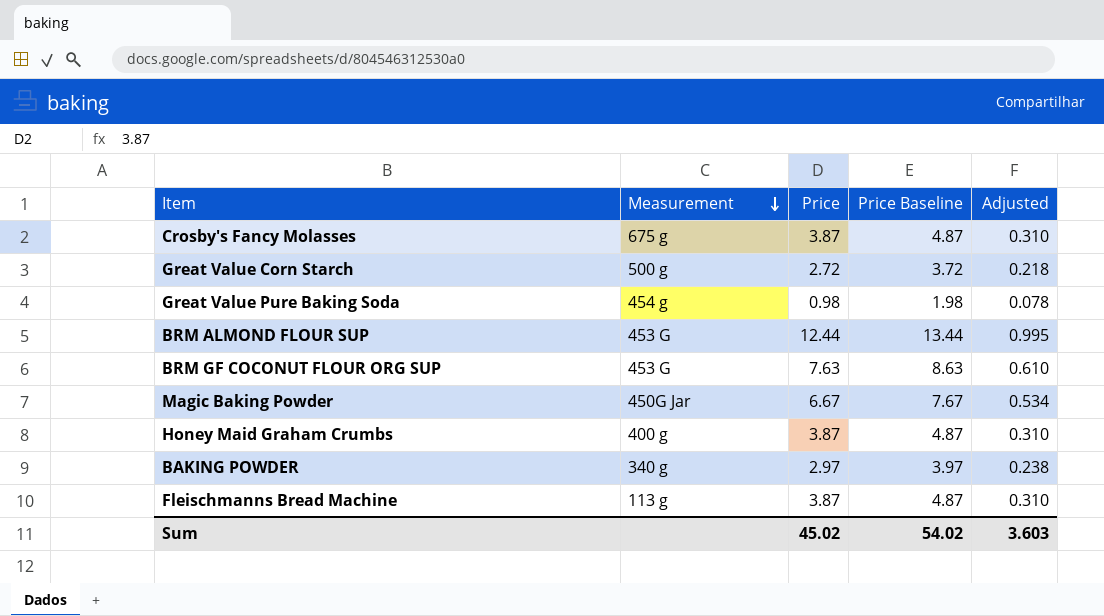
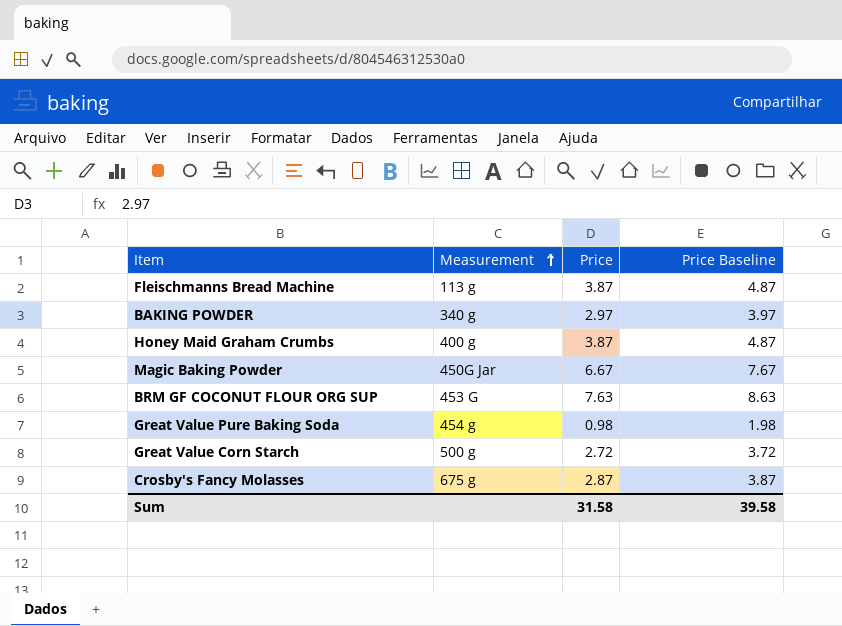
row order: Measurement descending -> Measurement ascending
column Adjusted | formula: [Price] * 0.08 -> none
row BRM ALMOND FLOUR SUP: 453 G | 12.44 | 13.44 | 0.995 -> none
Crosby's Fancy Molasses | Price: 3.87 -> 2.87
Crosby's Fancy Molasses | Price Baseline: 4.87 -> 3.87
Sum | Price: 45.02 -> 31.58
Sum | Price Baseline: 54.02 -> 39.58

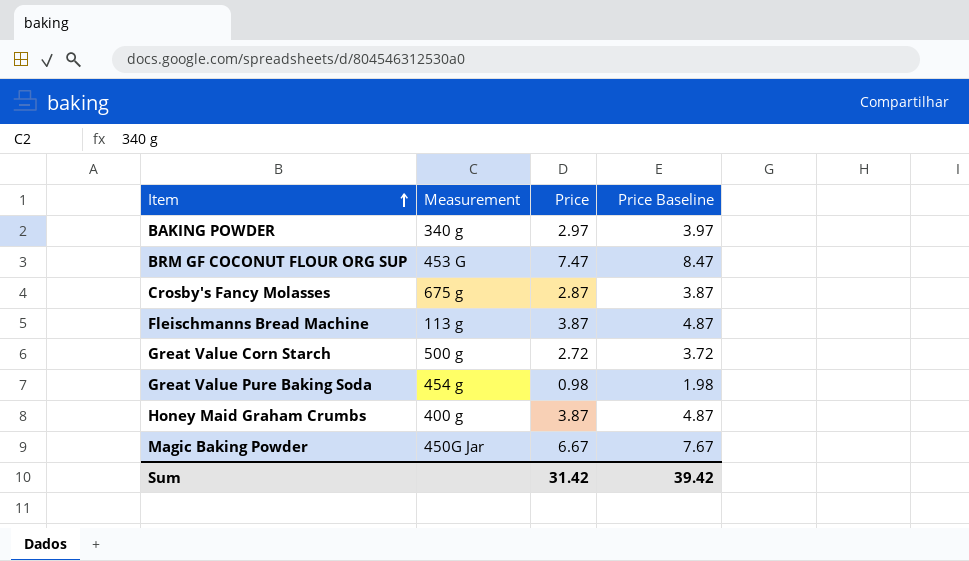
row order: Measurement ascending -> Item ascending
BRM GF COCONUT FLOUR ORG SUP | Price: 7.63 -> 7.47
BRM GF COCONUT FLOUR ORG SUP | Price Baseline: 8.63 -> 8.47
Sum | Price: 31.58 -> 31.42
Sum | Price Baseline: 39.58 -> 39.42

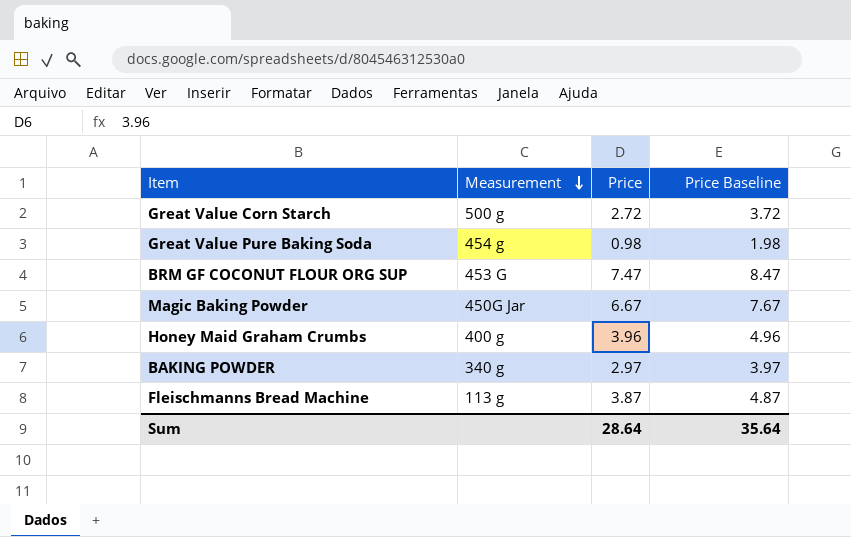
row order: Item ascending -> Measurement descending
row Crosby's Fancy Molasses: 675 g | 2.87 | 3.87 -> none
Honey Maid Graham Crumbs | Price: 3.87 -> 3.96
Honey Maid Graham Crumbs | Price Baseline: 4.87 -> 4.96
Sum | Price: 31.42 -> 28.64
Sum | Price Baseline: 39.42 -> 35.64

